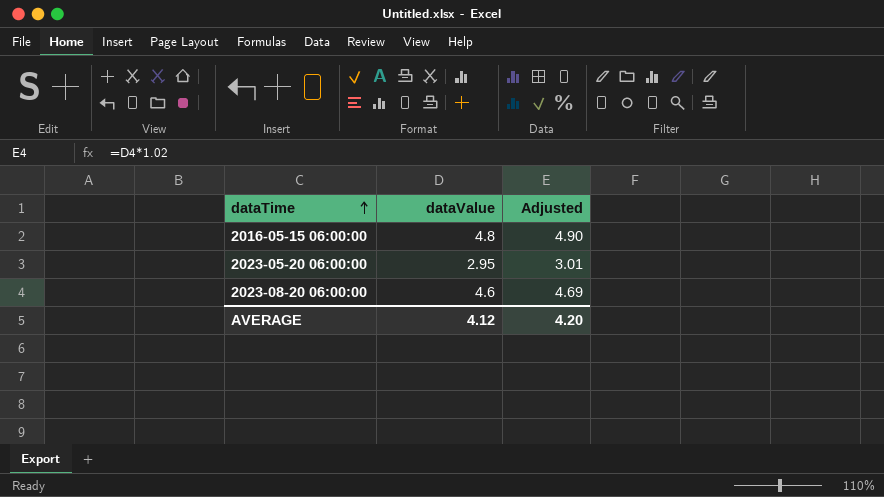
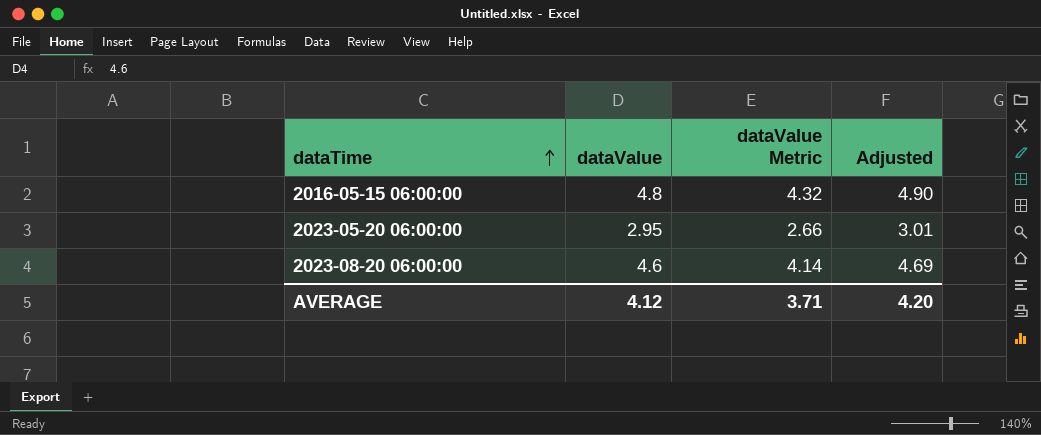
column dataValue Metric | formula: none -> [dataValue] * 0.9

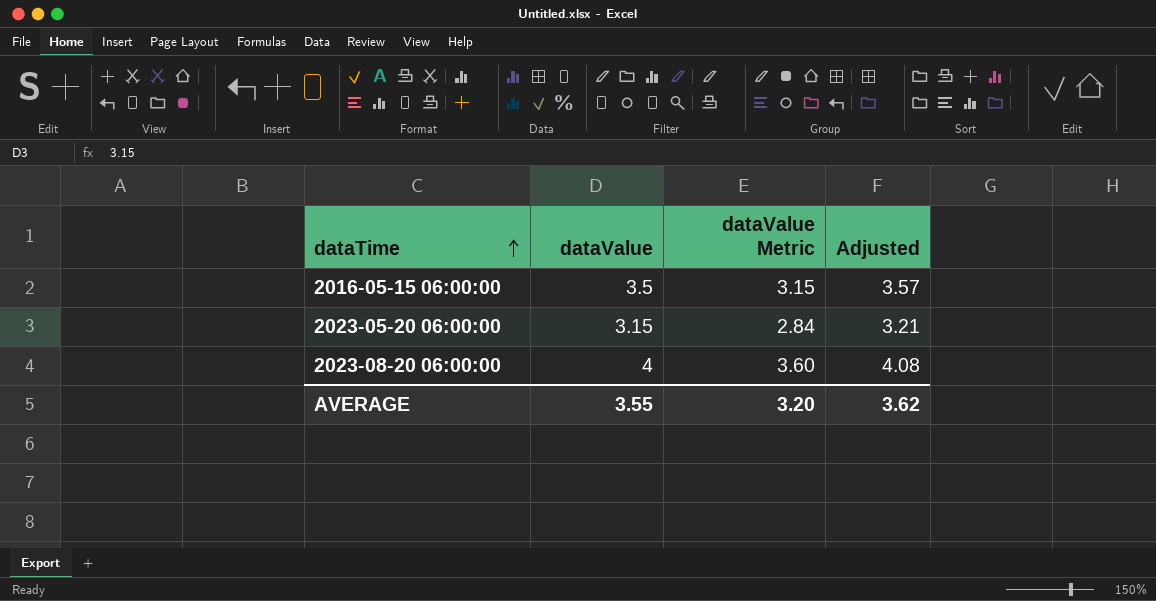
2016-05-15 06:00:00 | dataValue: 4.8 -> 3.5
2016-05-15 06:00:00 | dataValue Metric: 4.32 -> 3.15
2016-05-15 06:00:00 | Adjusted: 4.90 -> 3.57
2023-05-20 06:00:00 | dataValue: 2.95 -> 3.15
2023-05-20 06:00:00 | dataValue Metric: 2.66 -> 2.84
2023-05-20 06:00:00 | Adjusted: 3.01 -> 3.21
2023-08-20 06:00:00 | dataValue: 4.6 -> 4
2023-08-20 06:00:00 | dataValue Metric: 4.14 -> 3.60
2023-08-20 06:00:00 | Adjusted: 4.69 -> 4.08
AVERAGE | dataValue: 4.12 -> 3.55
AVERAGE | dataValue Metric: 3.71 -> 3.20
AVERAGE | Adjusted: 4.20 -> 3.62

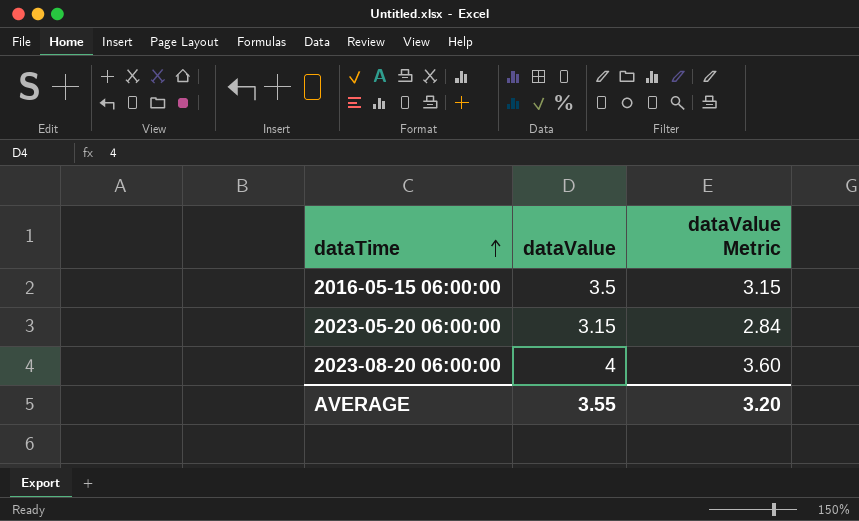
column Adjusted | formula: [dataValue] * 1.02 -> none

